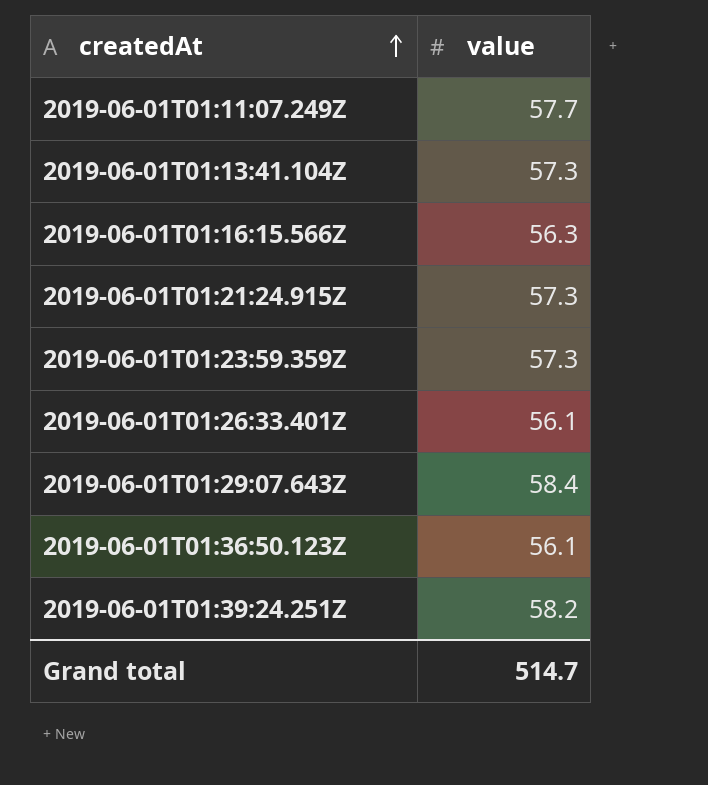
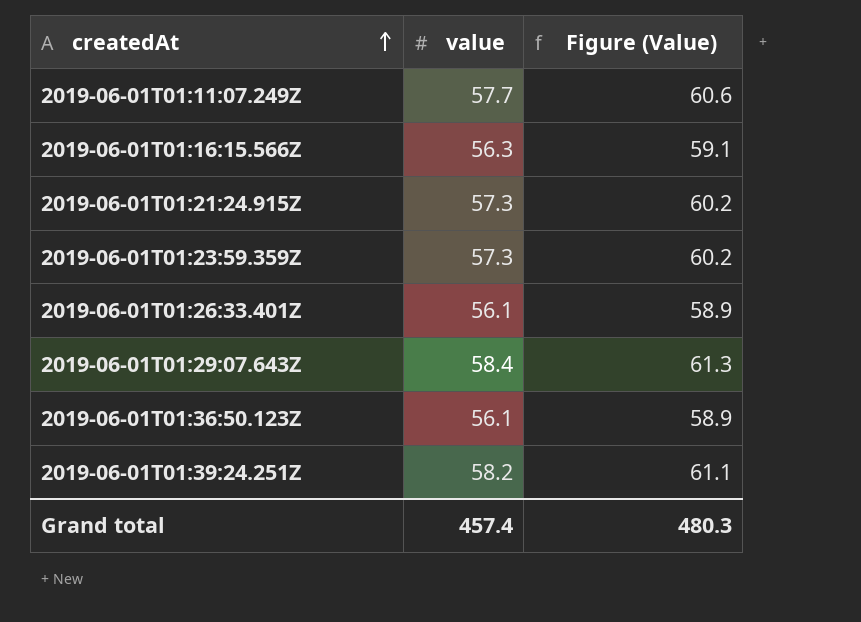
column Figure (Value) | formula: none -> [value] * 1.05
row 2019-06-01T01:13:41.104Z: 57.3 -> none
Grand total | value: 514.7 -> 457.4

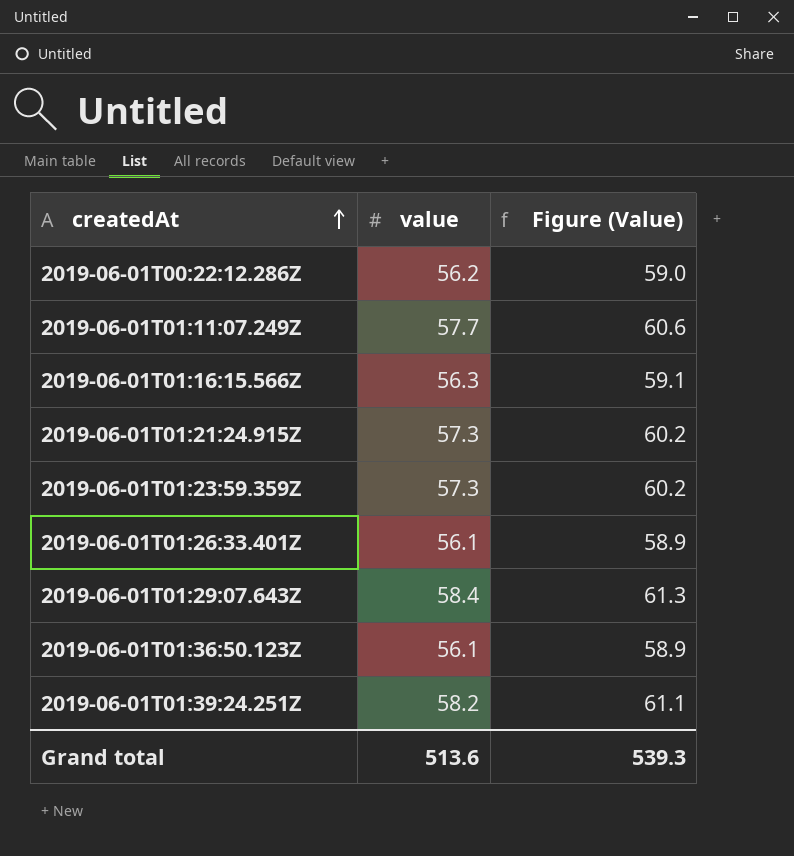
row 2019-06-01T00:22:12.286Z: none -> 56.2 | 59.0
Grand total | value: 457.4 -> 513.6
Grand total | Figure (Value): 480.3 -> 539.3

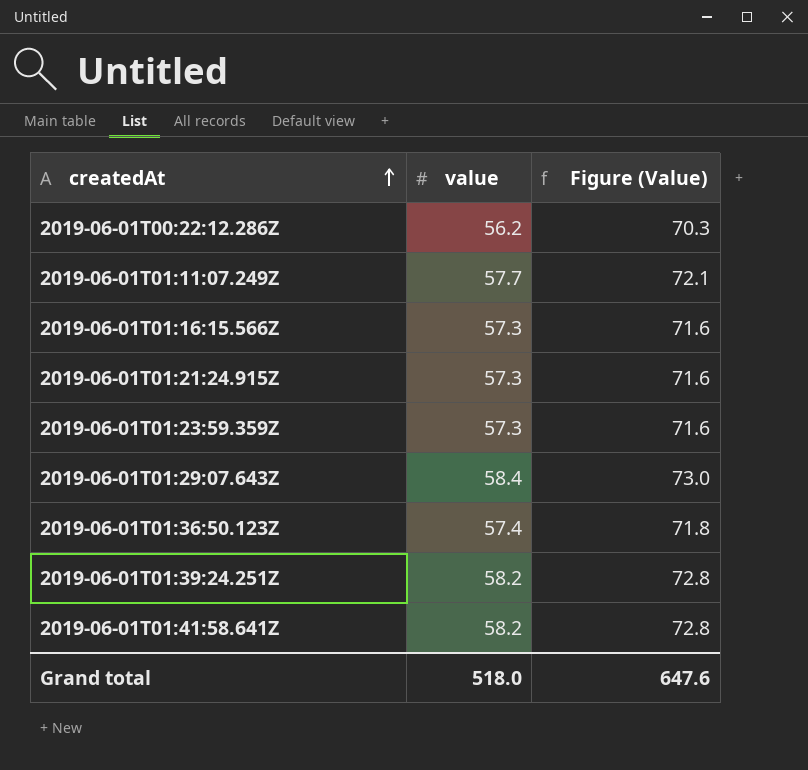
column Figure (Value) | formula: [value] * 1.05 -> [value] * 1.25
row 2019-06-01T01:26:33.401Z: 56.1 | 58.9 -> none
2019-06-01T01:16:15.566Z | value: 56.3 -> 57.3
2019-06-01T01:36:50.123Z | value: 56.1 -> 57.4
row 2019-06-01T01:41:58.641Z: none -> 58.2 | 72.8
Grand total | value: 513.6 -> 518.0
Grand total | Figure (Value): 539.3 -> 647.6

